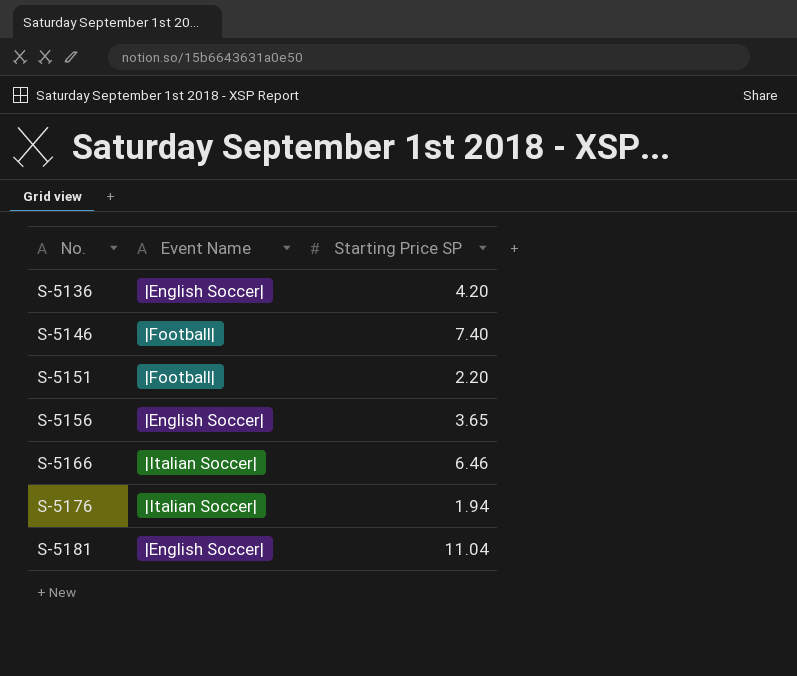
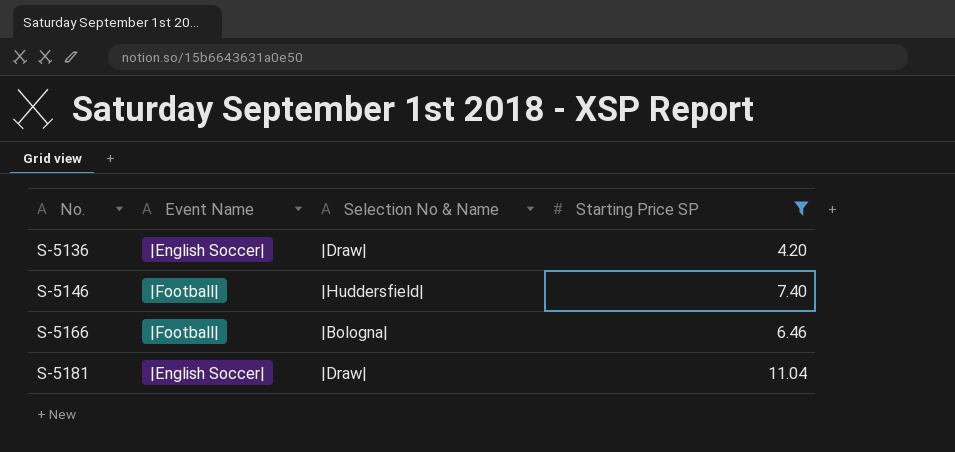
filter: none -> Starting Price SP >= 4.20
column Selection No & Name | position: none -> 3
S-5166 | Event Name: |Italian Soccer| -> |Football|

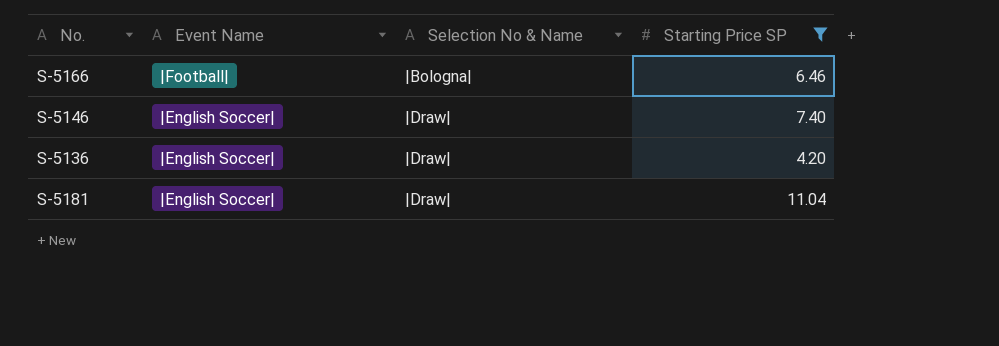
row order: No. ascending -> Event Name descending
S-5146 | Event Name: |Football| -> |English Soccer|
S-5146 | Selection No & Name: |Huddersfield| -> |Draw|

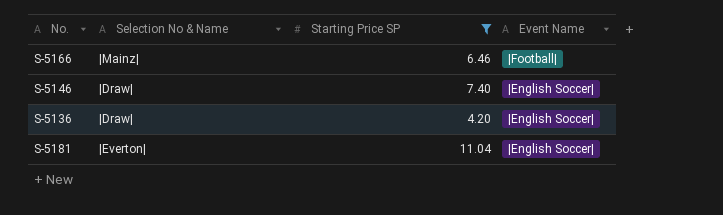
column Event Name | position: 2 -> 4
S-5166 | Selection No & Name: |Bologna| -> |Mainz|
S-5181 | Selection No & Name: |Draw| -> |Everton|

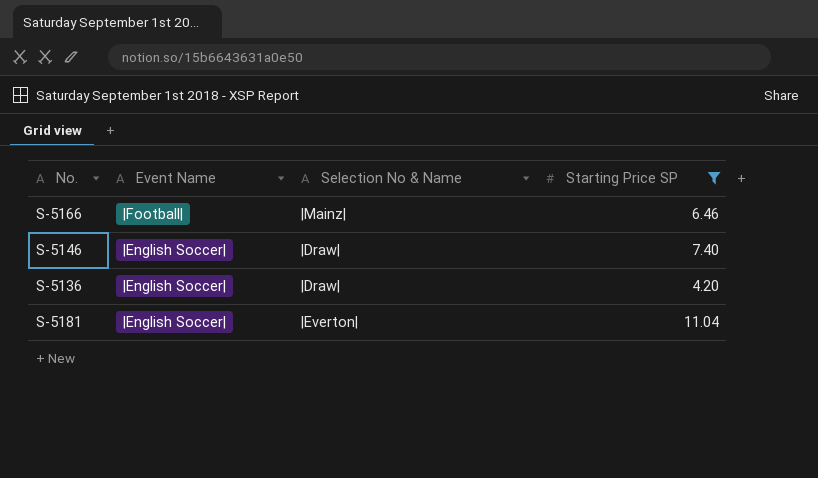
column Event Name | position: 4 -> 2

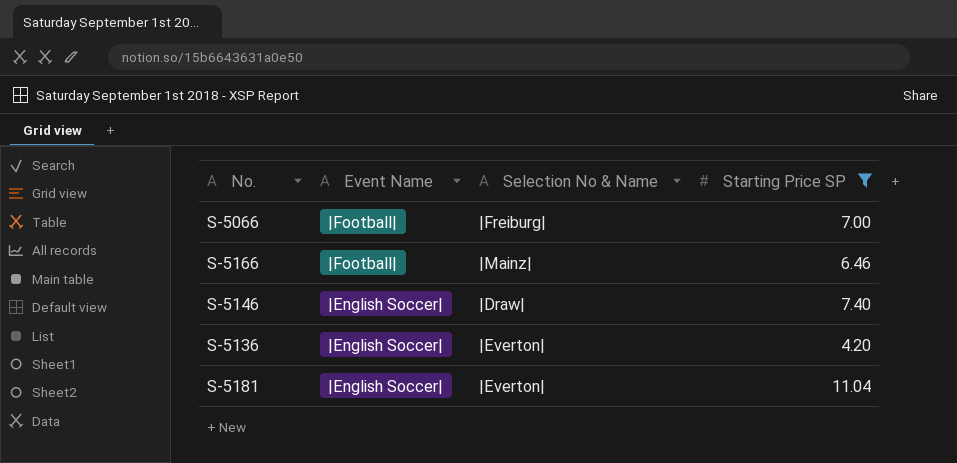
row S-5066: none -> |Football| | |Freiburg| | 7.00
S-5136 | Selection No & Name: |Draw| -> |Everton|

